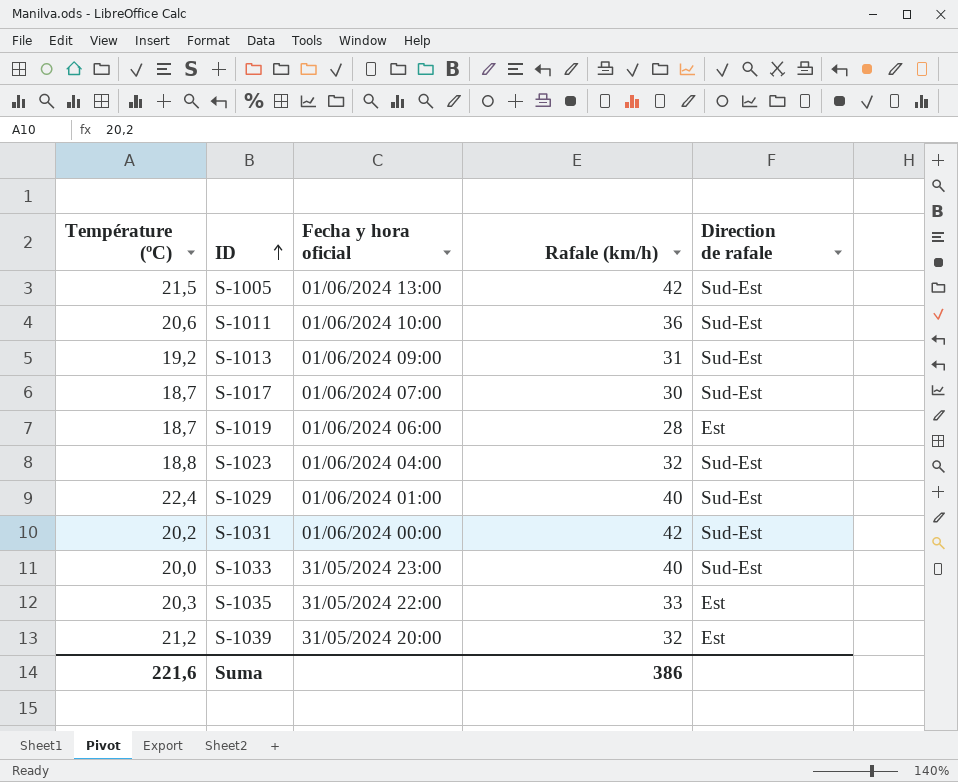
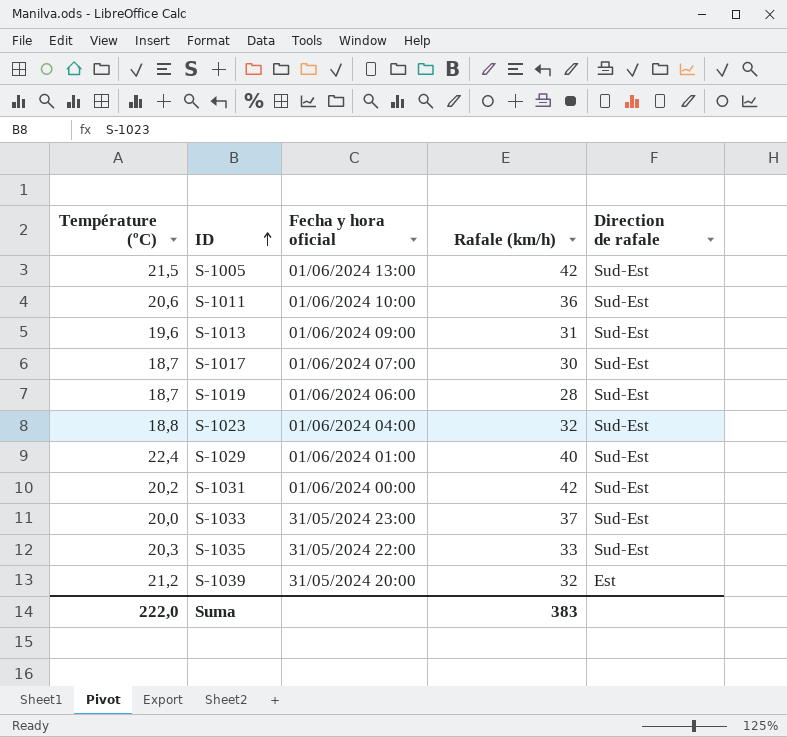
S-1013 | Température (ºC): 19,2 -> 19,6
S-1019 | Direction de rafale: Est -> Sud-Est
S-1033 | Rafale (km/h): 40 -> 37
S-1035 | Direction de rafale: Est -> Sud-Est
Suma | Température (ºC): 221,6 -> 222,0
Suma | Rafale (km/h): 386 -> 383

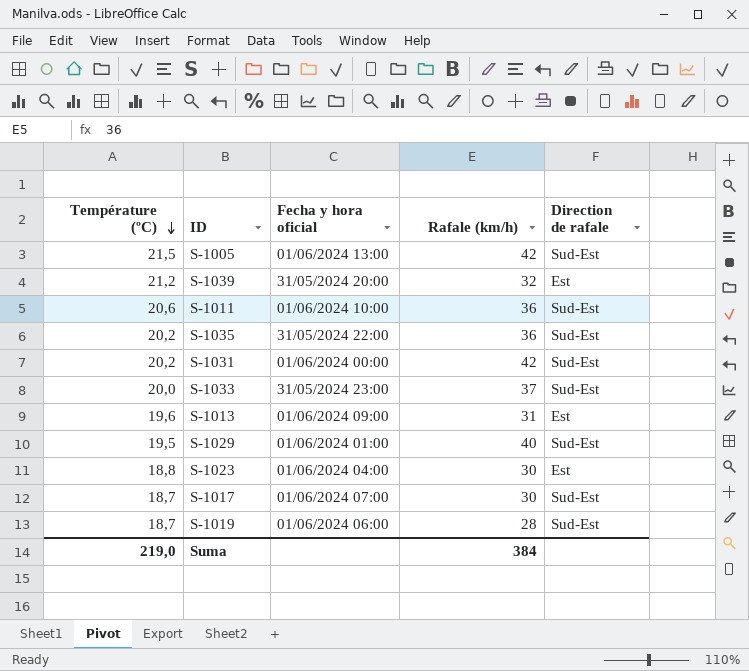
row order: ID ascending -> Température (ºC) descending
S-1035 | Température (ºC): 20,3 -> 20,2
S-1035 | Rafale (km/h): 33 -> 36
S-1013 | Direction de rafale: Sud-Est -> Est
S-1029 | Température (ºC): 22,4 -> 19,5
S-1023 | Rafale (km/h): 32 -> 30
S-1023 | Direction de rafale: Sud-Est -> Est
Suma | Température (ºC): 222,0 -> 219,0
Suma | Rafale (km/h): 383 -> 384

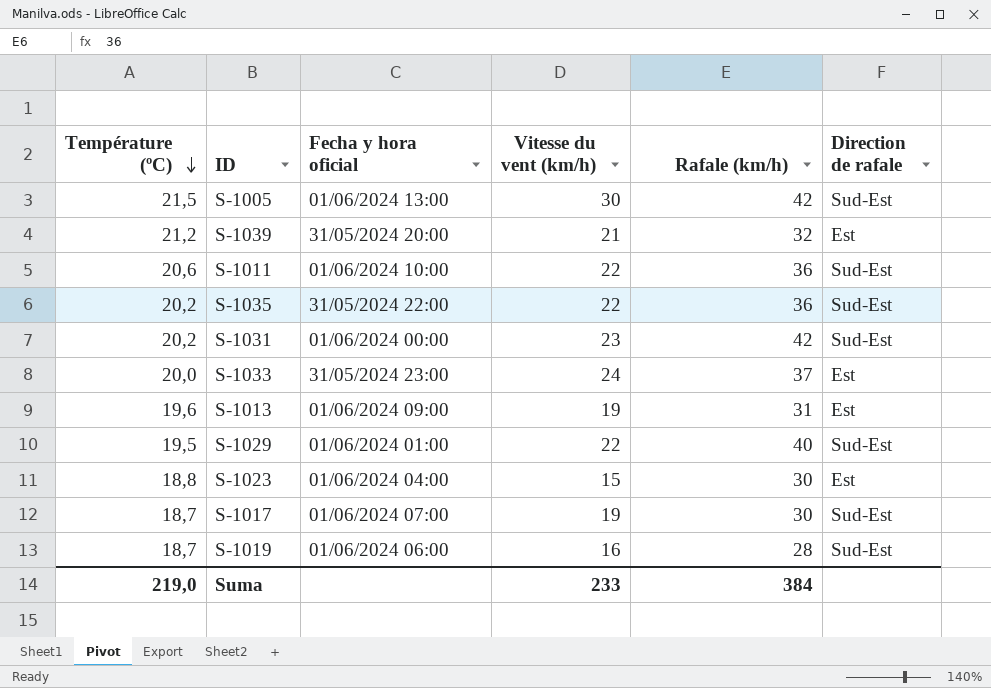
column Vitesse du vent (km/h) | position: none -> 4
S-1033 | Direction de rafale: Sud-Est -> Est

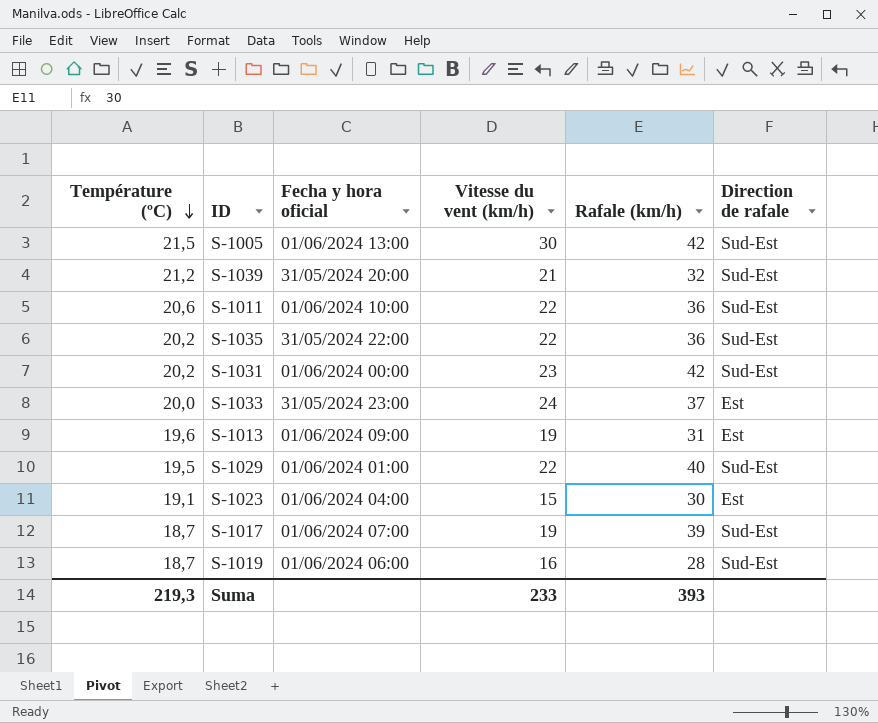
S-1039 | Direction de rafale: Est -> Sud-Est
S-1023 | Température (ºC): 18,8 -> 19,1
S-1017 | Rafale (km/h): 30 -> 39
Suma | Température (ºC): 219,0 -> 219,3
Suma | Rafale (km/h): 384 -> 393

